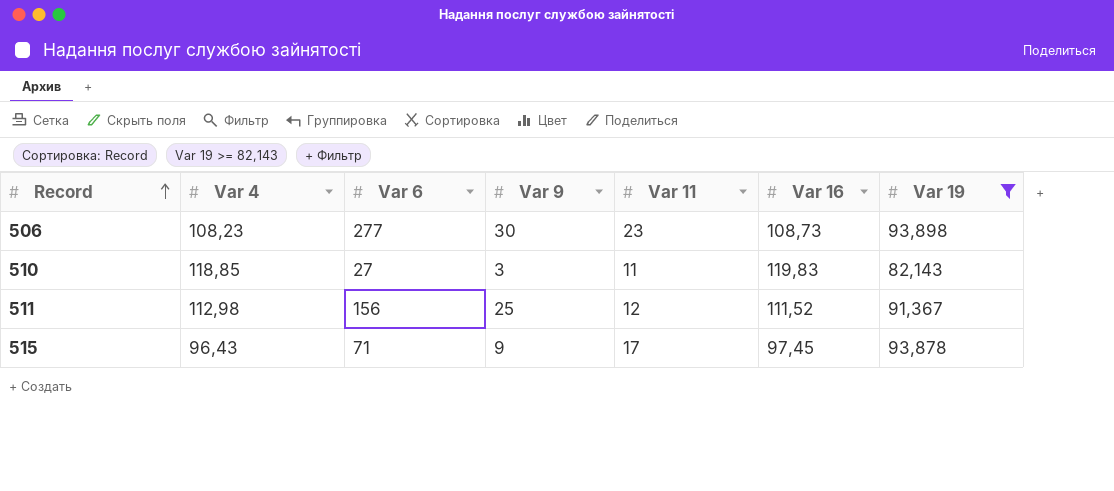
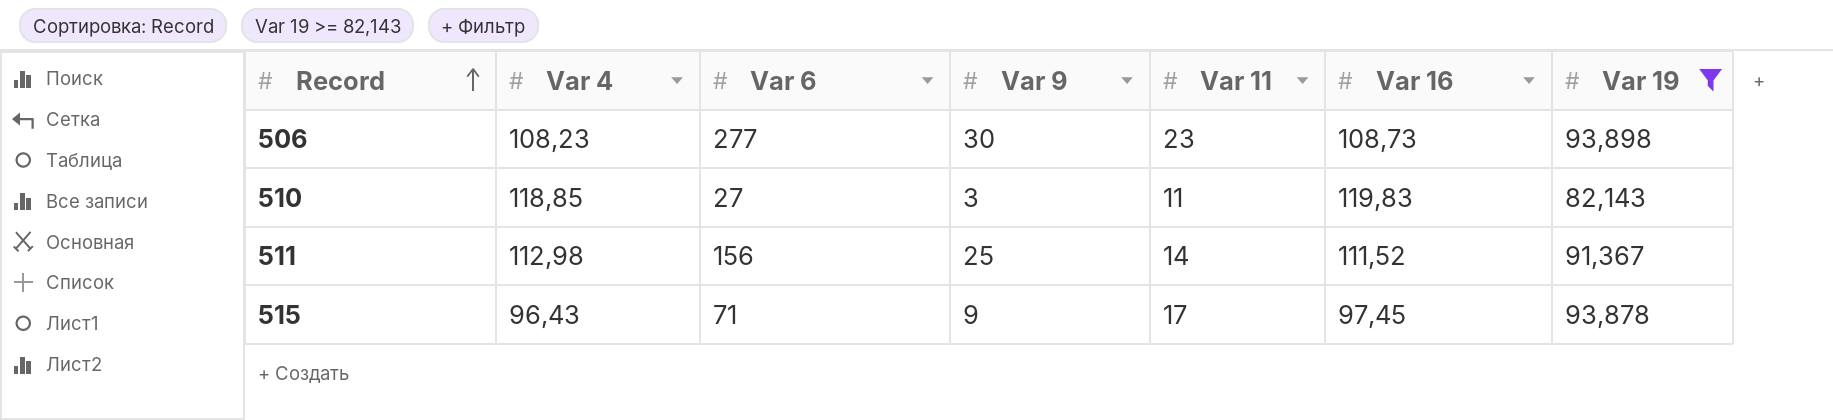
511 | Var 11: 12 -> 14

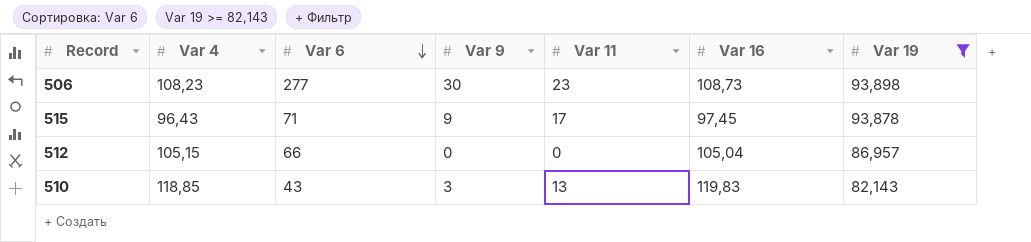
row order: Record ascending -> Var 6 descending
row 511: 112,98 | 156 | 25 | 14 | 111,52 | 91,367 -> none
row 512: none -> 105,15 | 66 | 0 | 0 | 105,04 | 86,957
510 | Var 6: 27 -> 43
510 | Var 11: 11 -> 13

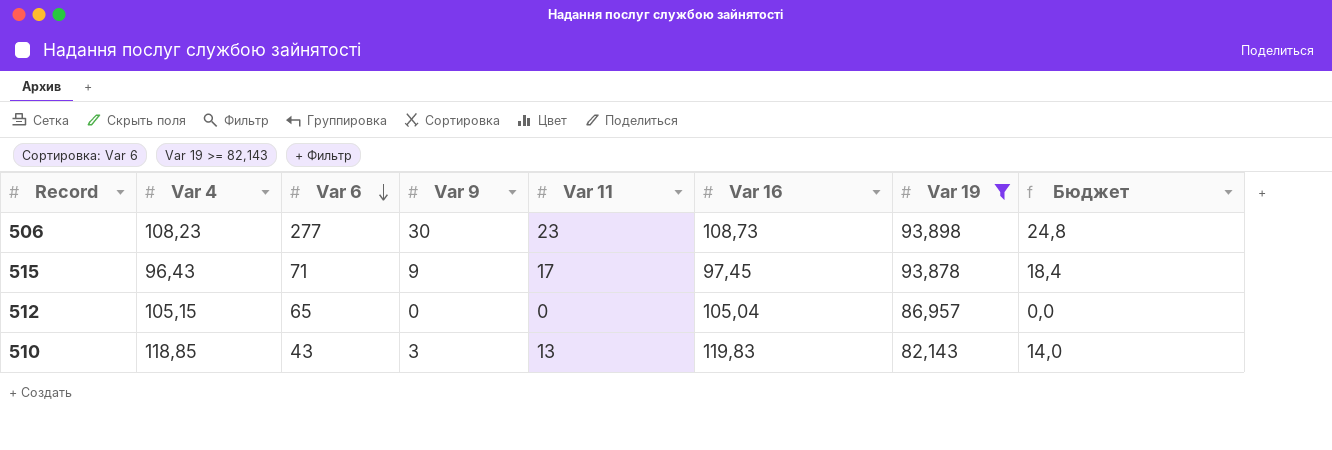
column Бюджет | formula: none -> [Var 11] * 1,08
512 | Var 6: 66 -> 65

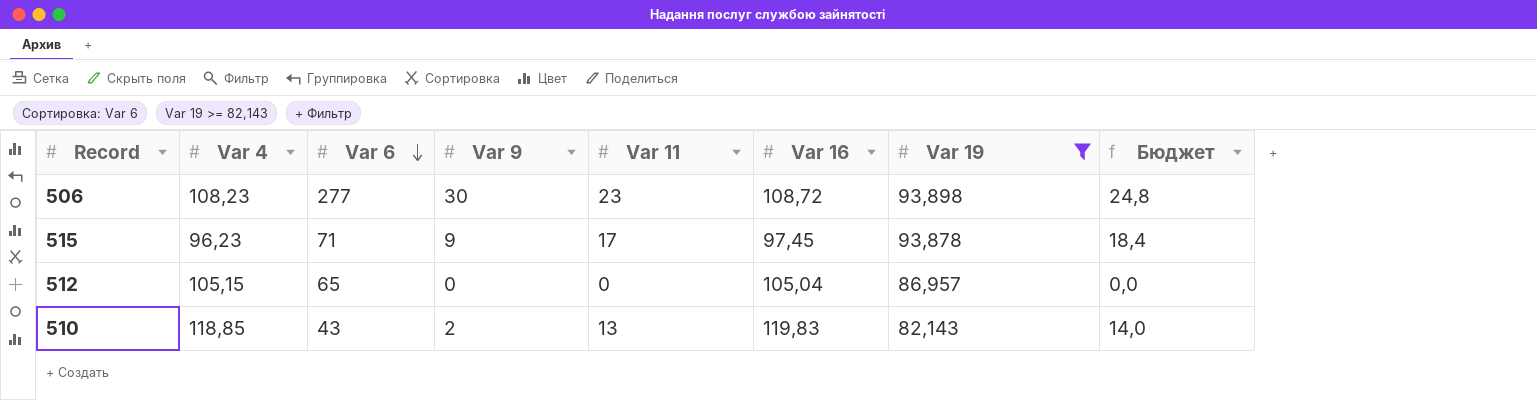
506 | Var 16: 108,73 -> 108,72
515 | Var 4: 96,43 -> 96,23
510 | Var 9: 3 -> 2

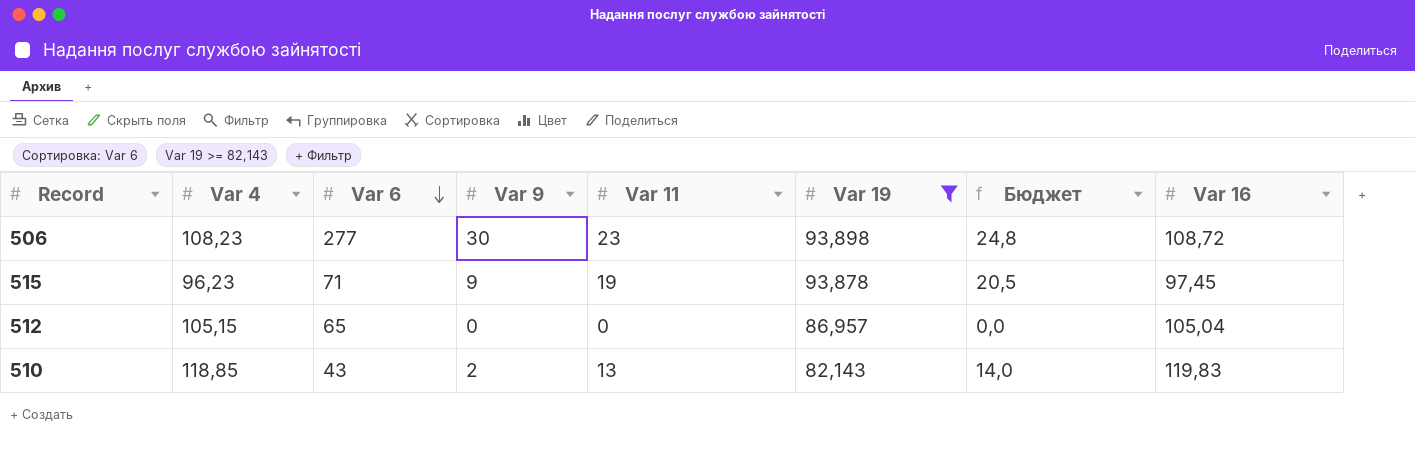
column Var 16 | position: 6 -> 8
515 | Var 11: 17 -> 19
515 | Бюджет: 18,4 -> 20,5

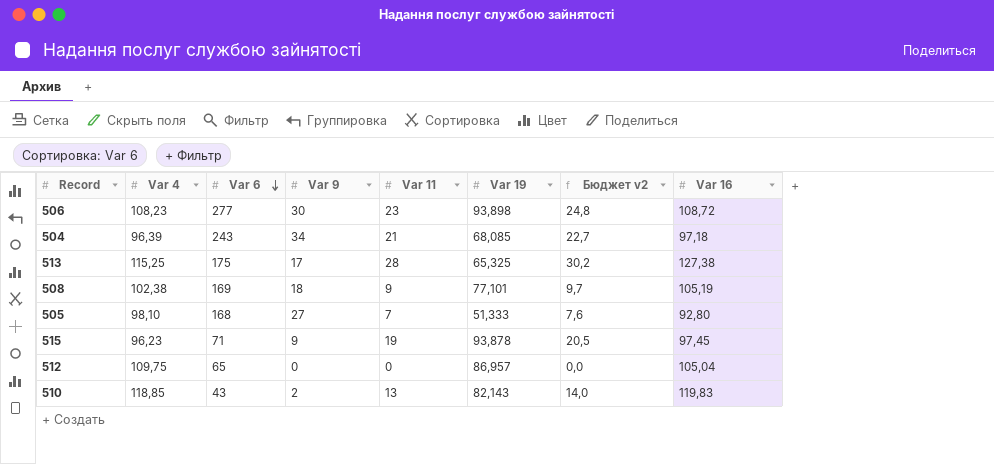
filter: Var 19 >= 82,143 -> none
column name: Бюджет -> Бюджет v2
512 | Var 4: 105,15 -> 109,75

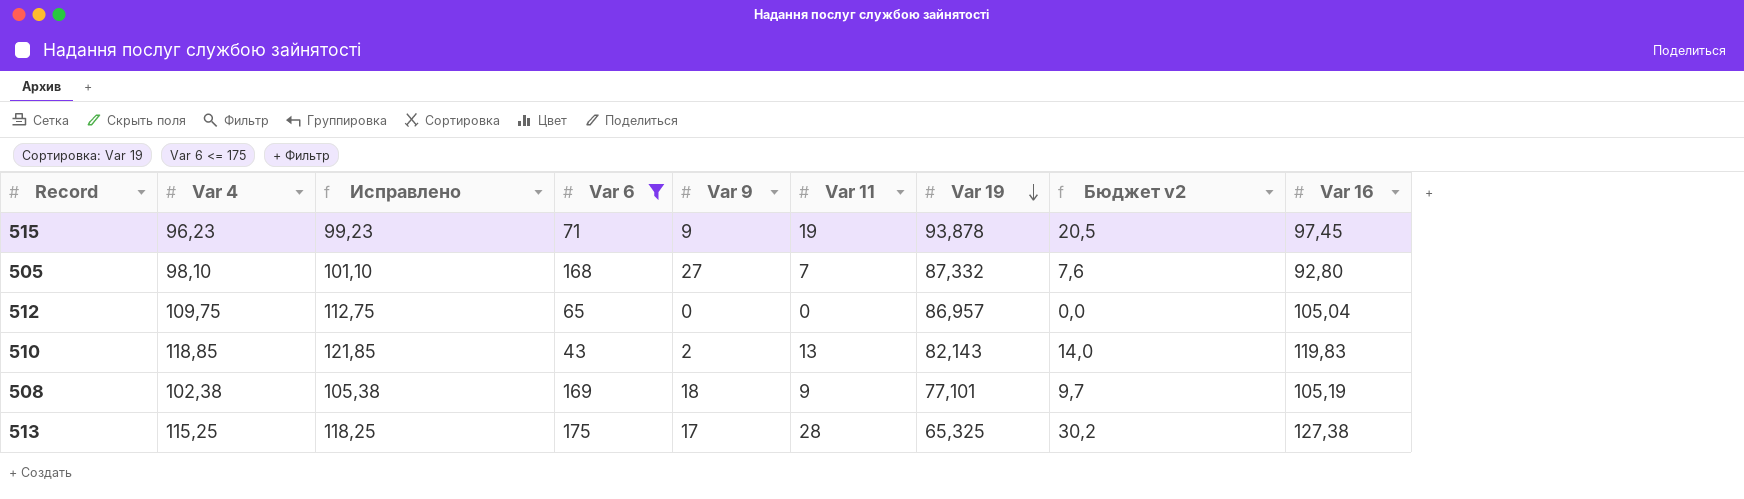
filter: none -> Var 6 <= 175
row order: Var 6 descending -> Var 19 descending
column Исправлено | formula: none -> [Var 4] + 3
505 | Var 19: 51,333 -> 87,332

